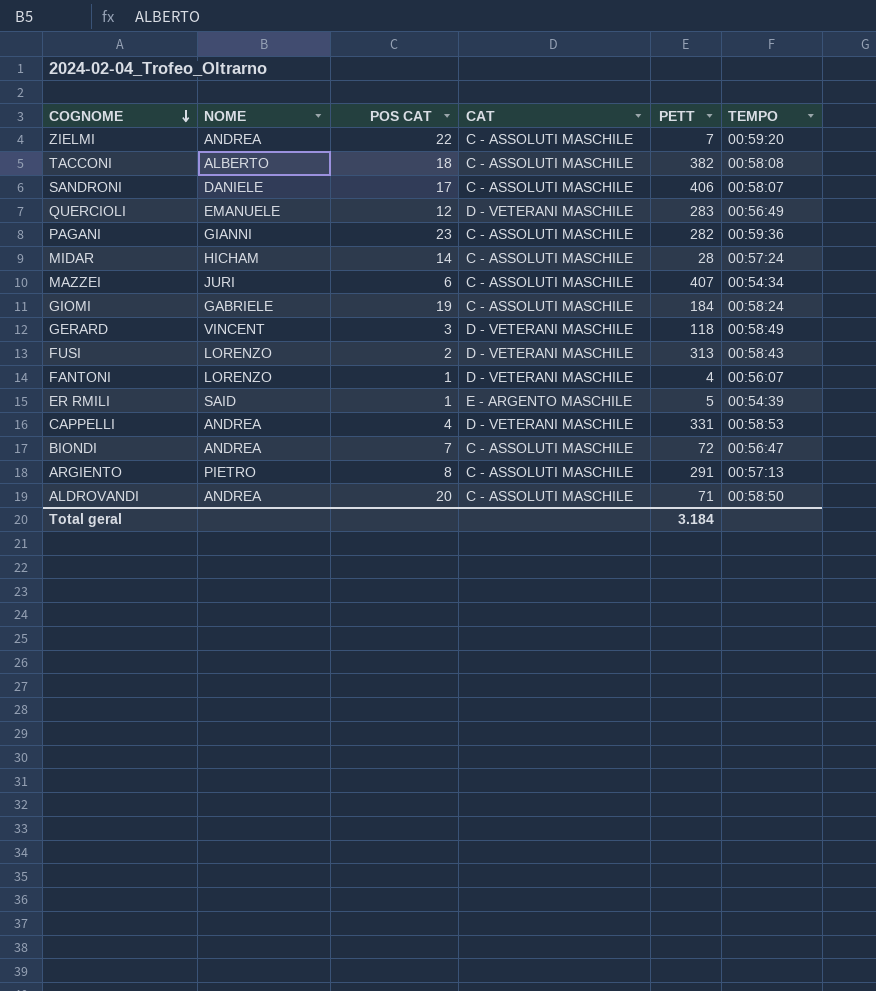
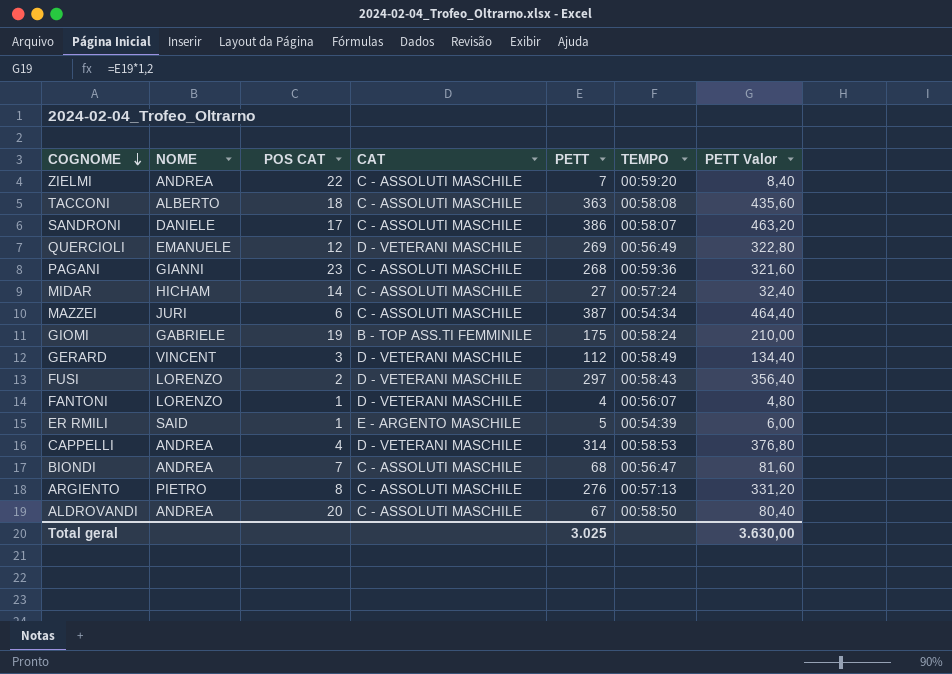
column PETT Valor | formula: none -> [PETT] * 1,2
TACCONI | PETT: 382 -> 363
SANDRONI | PETT: 406 -> 386
QUERCIOLI | PETT: 283 -> 269
PAGANI | PETT: 282 -> 268
MIDAR | PETT: 28 -> 27
MAZZEI | PETT: 407 -> 387
GIOMI | CAT: C - ASSOLUTI MASCHILE -> B - TOP ASS.TI FEMMINILE
GIOMI | PETT: 184 -> 175
GERARD | PETT: 118 -> 112
FUSI | PETT: 313 -> 297
CAPPELLI | PETT: 331 -> 314
BIONDI | PETT: 72 -> 68
ARGIENTO | PETT: 291 -> 276
ALDROVANDI | PETT: 71 -> 67
Total geral | PETT: 3.184 -> 3.025

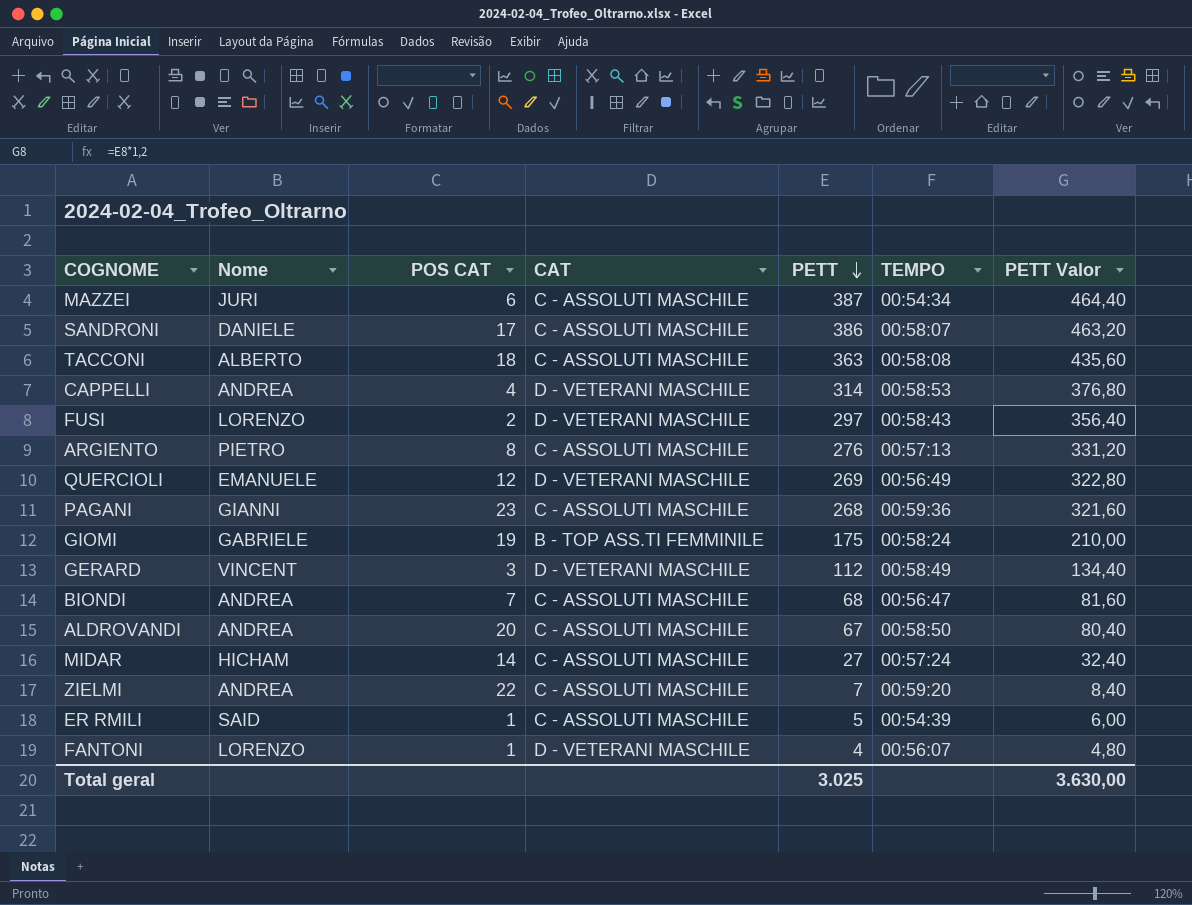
row order: COGNOME descending -> PETT descending
column name: NOME -> Nome
ER RMILI | CAT: E - ARGENTO MASCHILE -> C - ASSOLUTI MASCHILE

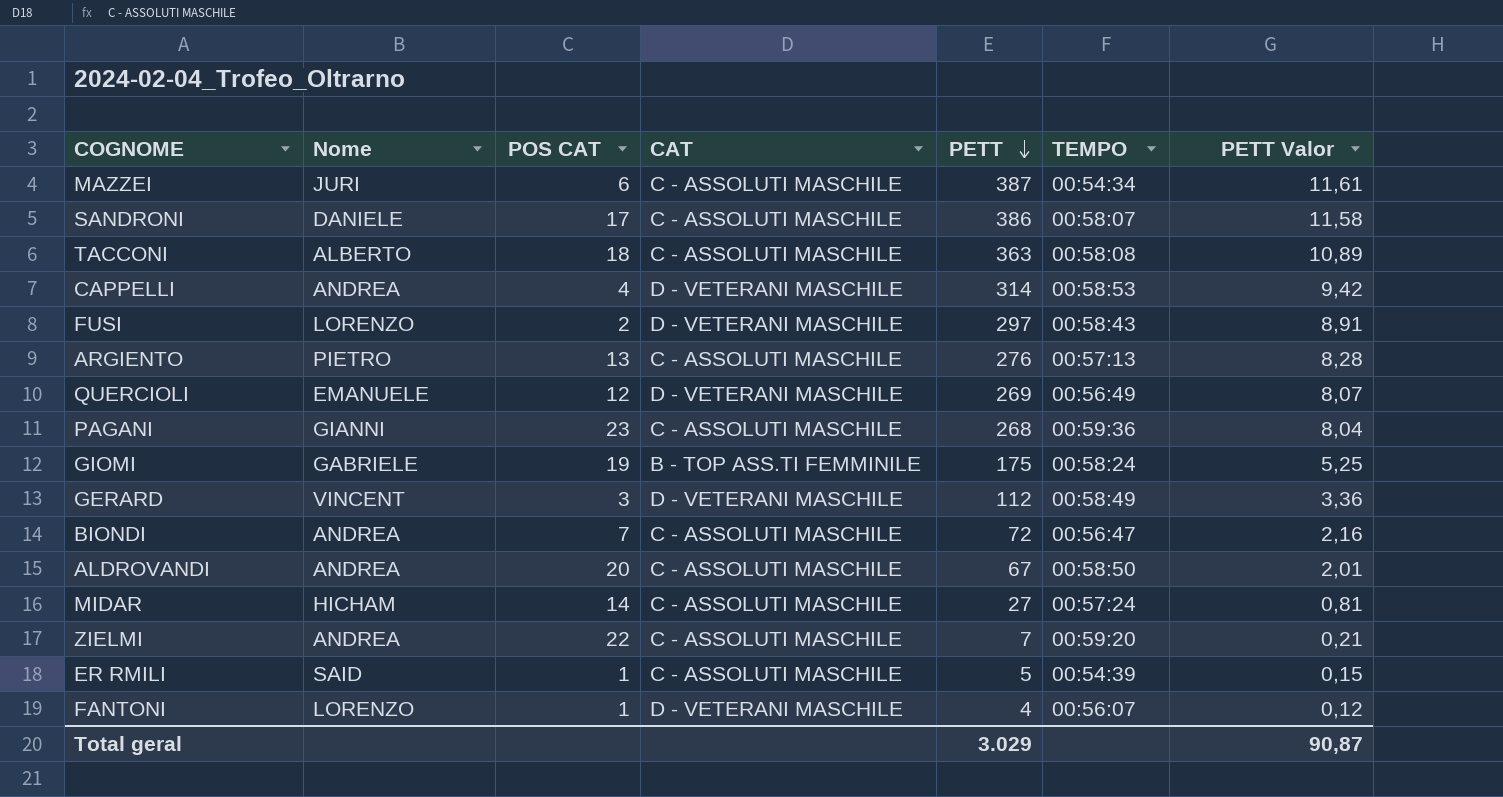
column PETT Valor | formula: [PETT] * 1,2 -> [PETT] * 0,03
ARGIENTO | POS CAT: 8 -> 13
BIONDI | PETT: 68 -> 72
Total geral | PETT: 3.025 -> 3.029
Total geral | PETT Valor: 3.630,00 -> 90,87

